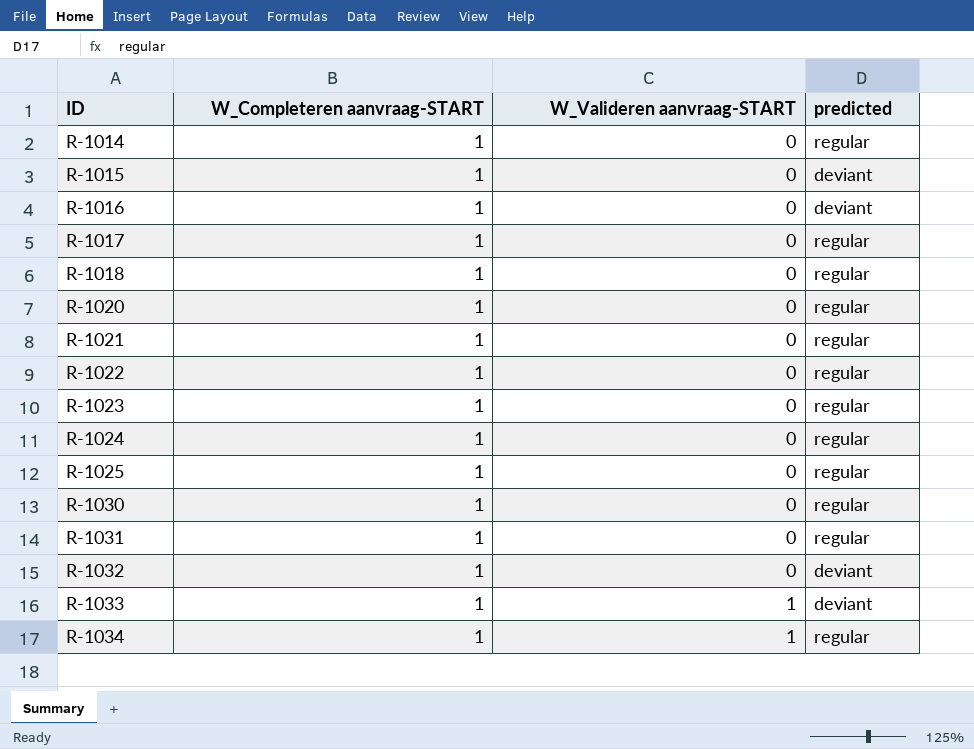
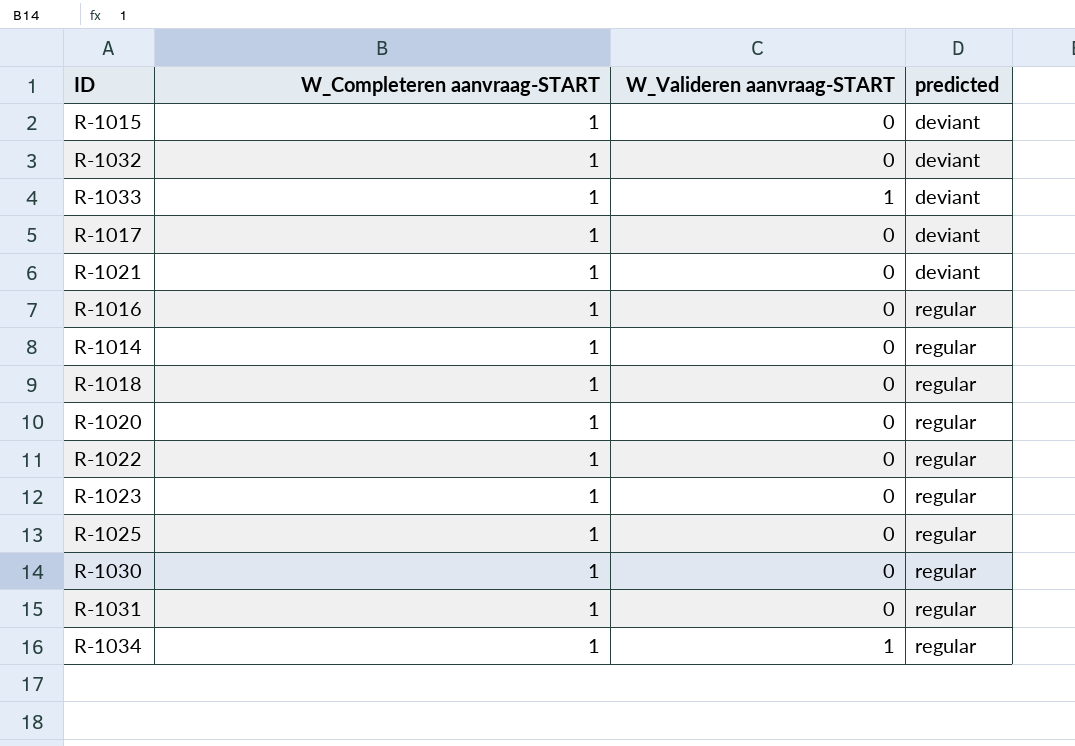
row order: ID ascending -> predicted ascending
row R-1024: 1 | 0 | regular -> none
R-1017 | predicted: regular -> deviant
R-1021 | predicted: regular -> deviant
R-1016 | predicted: deviant -> regular

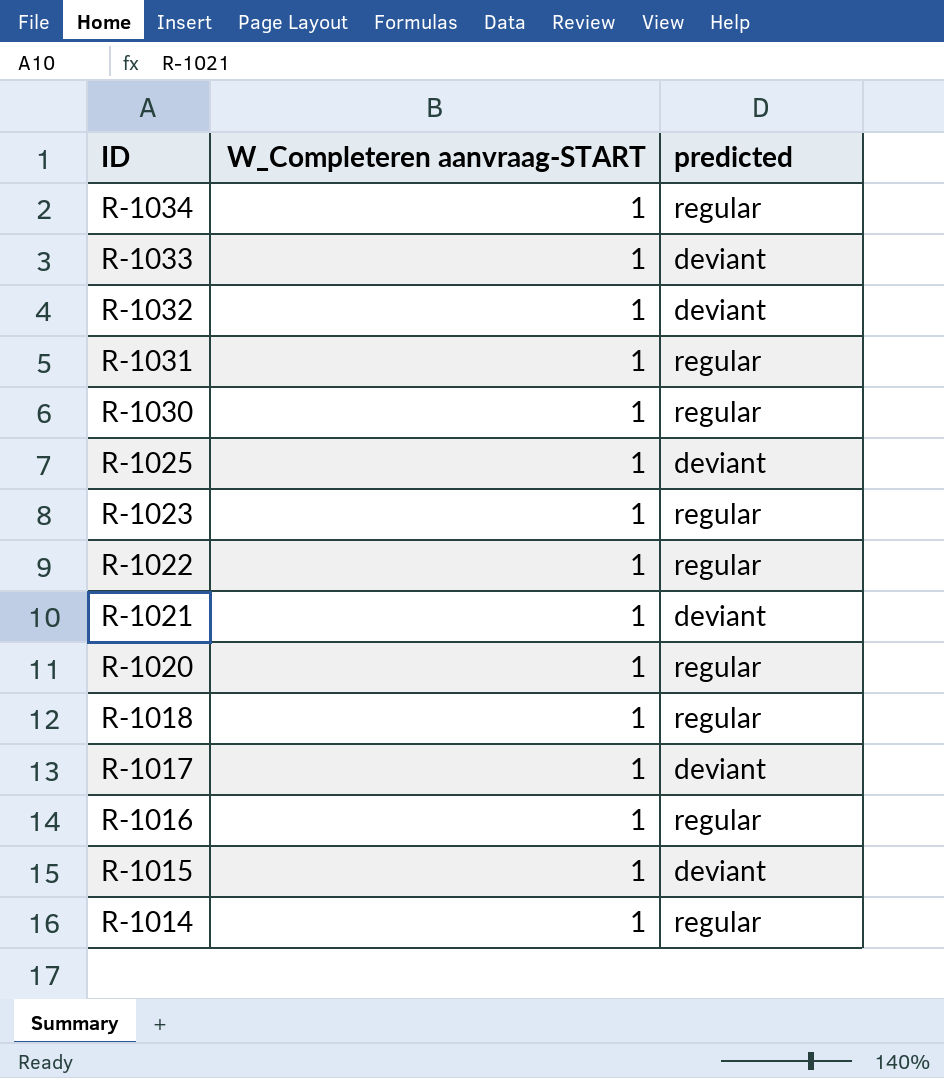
row order: predicted ascending -> ID descending
column W_Valideren aanvraag-START | position: 3 -> none
R-1025 | predicted: regular -> deviant

